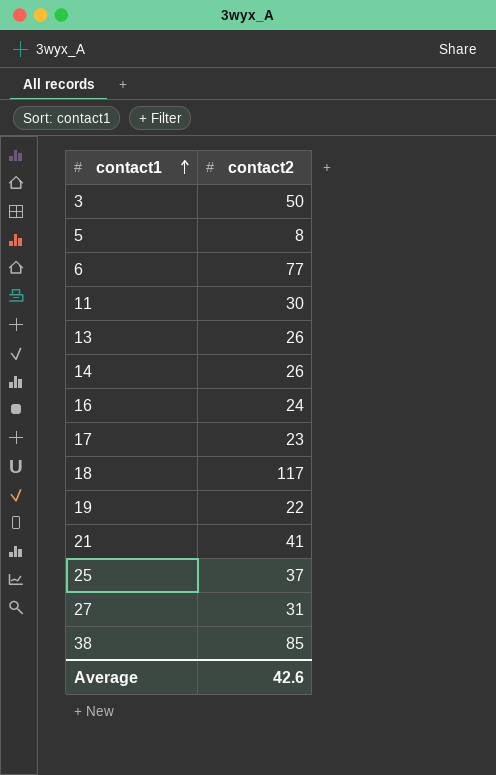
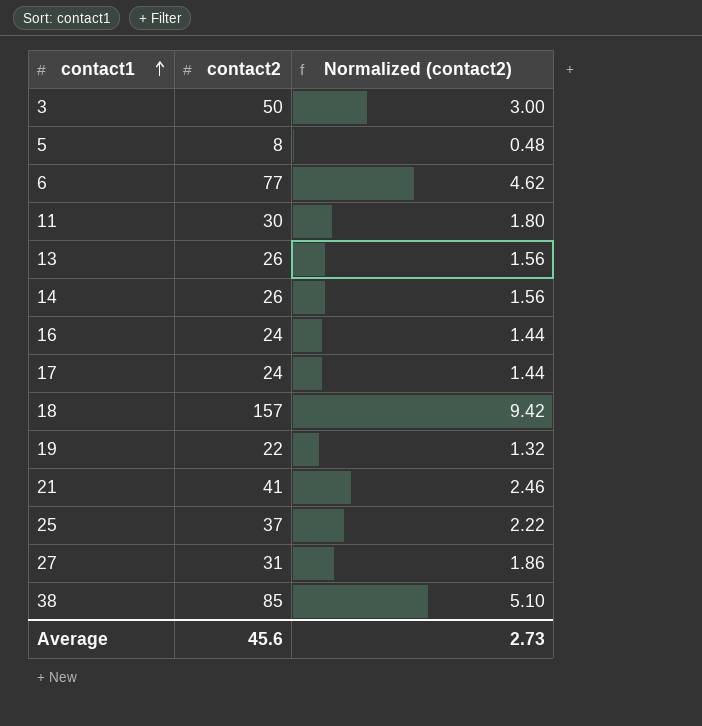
column Normalized (contact2) | formula: none -> [contact2] * 0.06
17 | contact2: 23 -> 24
18 | contact2: 117 -> 157
Average | contact2: 42.6 -> 45.6

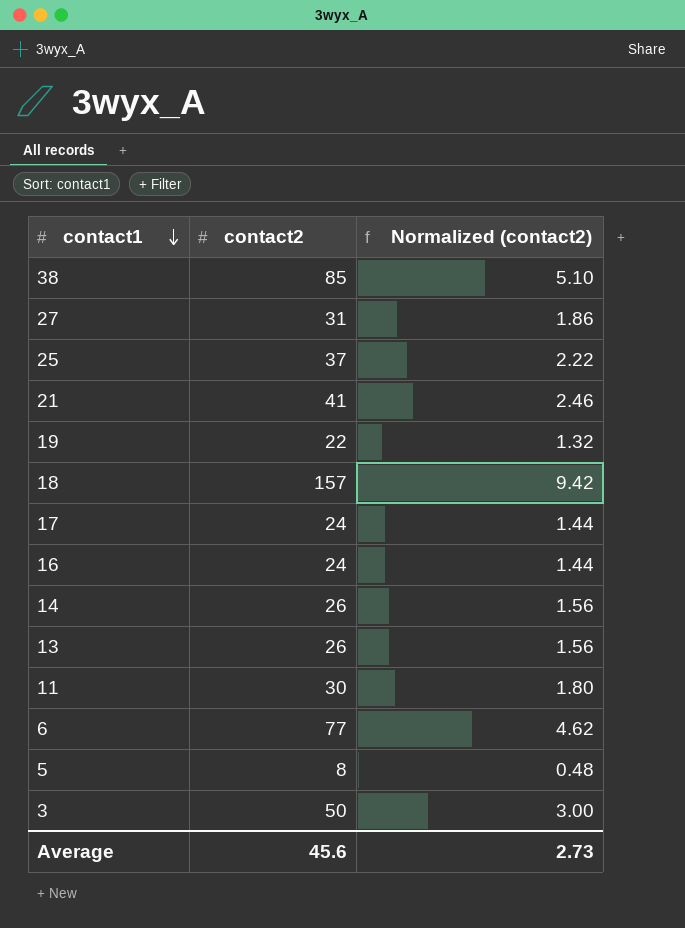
row order: contact1 ascending -> contact1 descending

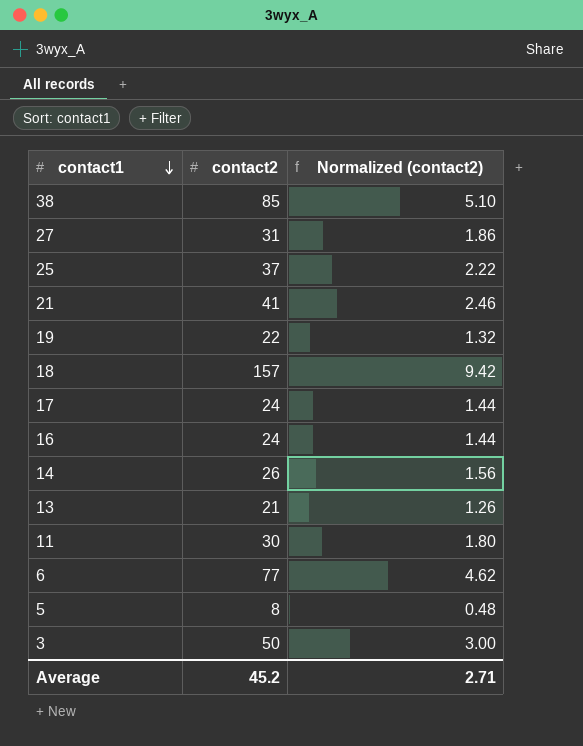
13 | contact2: 26 -> 21
13 | Normalized (contact2): 1.56 -> 1.26
Average | contact2: 45.6 -> 45.2
Average | Normalized (contact2): 2.73 -> 2.71

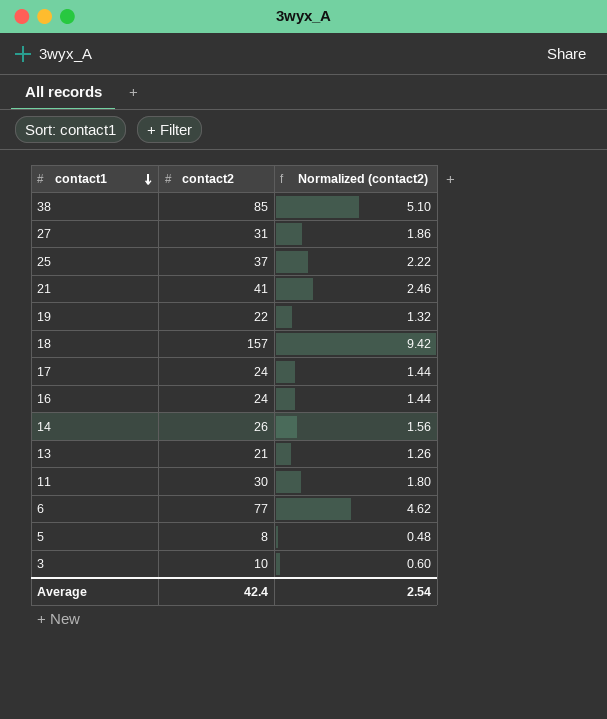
3 | contact2: 50 -> 10
3 | Normalized (contact2): 3.00 -> 0.60
Average | contact2: 45.2 -> 42.4
Average | Normalized (contact2): 2.71 -> 2.54

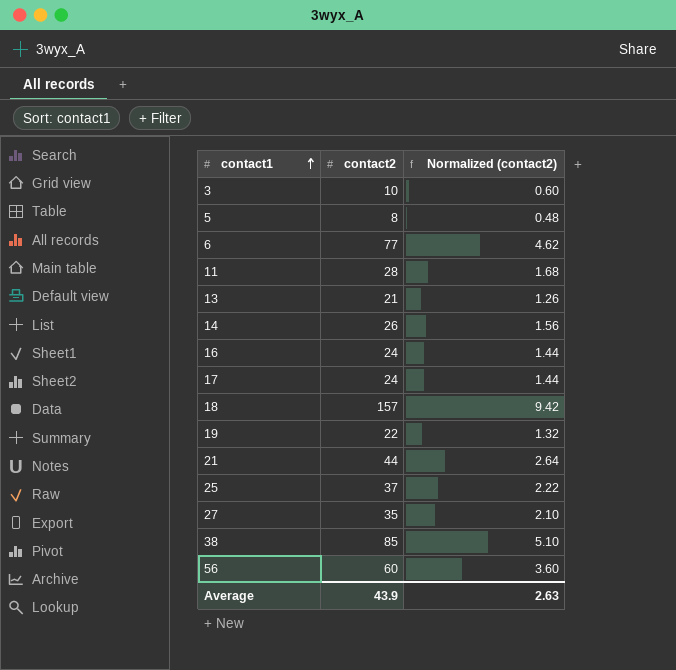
row order: contact1 descending -> contact1 ascending
11 | contact2: 30 -> 28
11 | Normalized (contact2): 1.80 -> 1.68
21 | contact2: 41 -> 44
21 | Normalized (contact2): 2.46 -> 2.64
27 | contact2: 31 -> 35
27 | Normalized (contact2): 1.86 -> 2.10
row 56: none -> 60 | 3.60
Average | contact2: 42.4 -> 43.9
Average | Normalized (contact2): 2.54 -> 2.63

